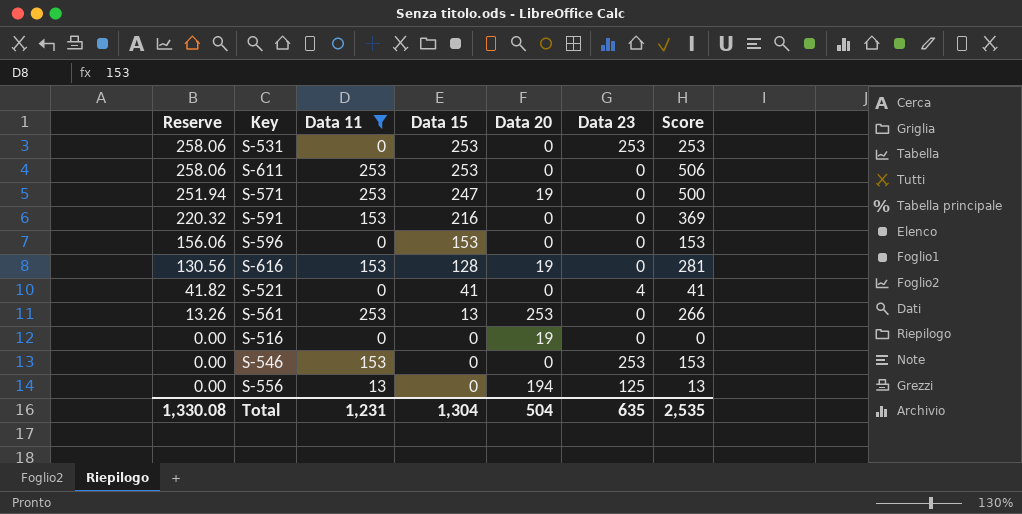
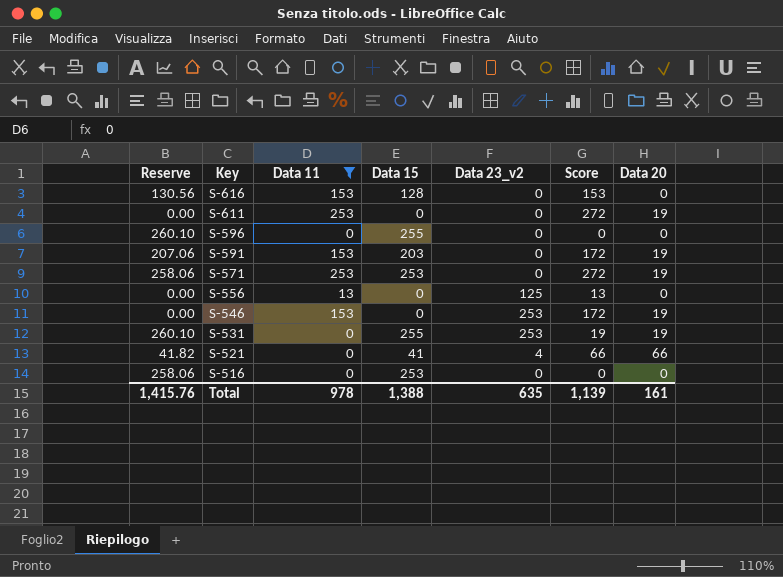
row order: Reserve descending -> Key descending
column name: Data 23 -> Data 23_v2
column Score | formula: [Data 11] + [Data 15] -> [Data 11] + [Data 20]
column Data 20 | position: 5 -> 7
row S-561: 13.26 | 253 | 13 | 253 | 0 | 266 -> none
S-616 | Data 20: 19 -> 0
S-611 | Reserve: 258.06 -> 0.00
S-611 | Data 15: 253 -> 0
S-611 | Data 20: 0 -> 19
S-596 | Reserve: 156.06 -> 260.10
S-596 | Data 15: 153 -> 255
S-591 | Reserve: 220.32 -> 207.06
S-591 | Data 15: 216 -> 203
S-591 | Data 20: 0 -> 19
S-571 | Reserve: 251.94 -> 258.06
S-571 | Data 15: 247 -> 253
S-556 | Data 20: 194 -> 0
S-546 | Data 20: 0 -> 19
S-531 | Reserve: 258.06 -> 260.10
S-531 | Data 15: 253 -> 255
S-531 | Data 20: 0 -> 19
S-521 | Data 20: 0 -> 66
S-516 | Reserve: 0.00 -> 258.06
S-516 | Data 15: 0 -> 253
S-516 | Data 20: 19 -> 0
Total | Reserve: 1,330.08 -> 1,415.76
Total | Data 11: 1,231 -> 978
Total | Data 15: 1,304 -> 1,388
Total | Score: 2,535 -> 1,139
Total | Data 20: 504 -> 161

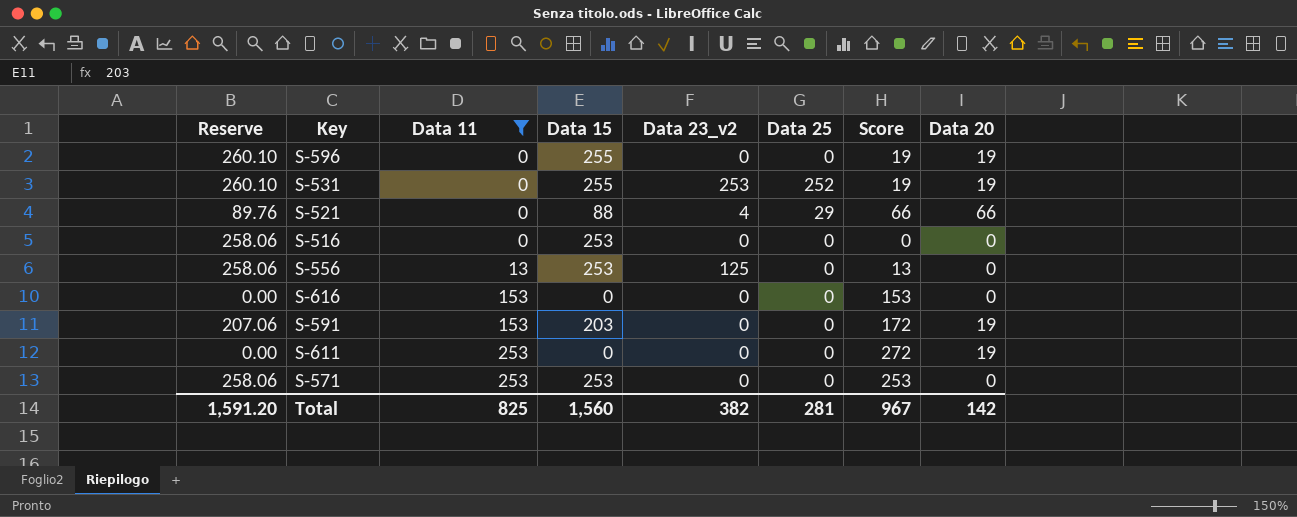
row order: Key descending -> Data 11 ascending
column Data 25 | position: none -> 6
row S-546: 0.00 | 153 | 0 | 253 | 172 | 19 -> none
S-596 | Score: 0 -> 19
S-596 | Data 20: 0 -> 19
S-521 | Reserve: 41.82 -> 89.76
S-521 | Data 15: 41 -> 88
S-556 | Reserve: 0.00 -> 258.06
S-556 | Data 15: 0 -> 253
S-616 | Reserve: 130.56 -> 0.00
S-616 | Data 15: 128 -> 0
S-571 | Score: 272 -> 253
S-571 | Data 20: 19 -> 0
Total | Reserve: 1,415.76 -> 1,591.20
Total | Data 11: 978 -> 825
Total | Data 15: 1,388 -> 1,560
Total | Data 23_v2: 635 -> 382
Total | Score: 1,139 -> 967
Total | Data 20: 161 -> 142

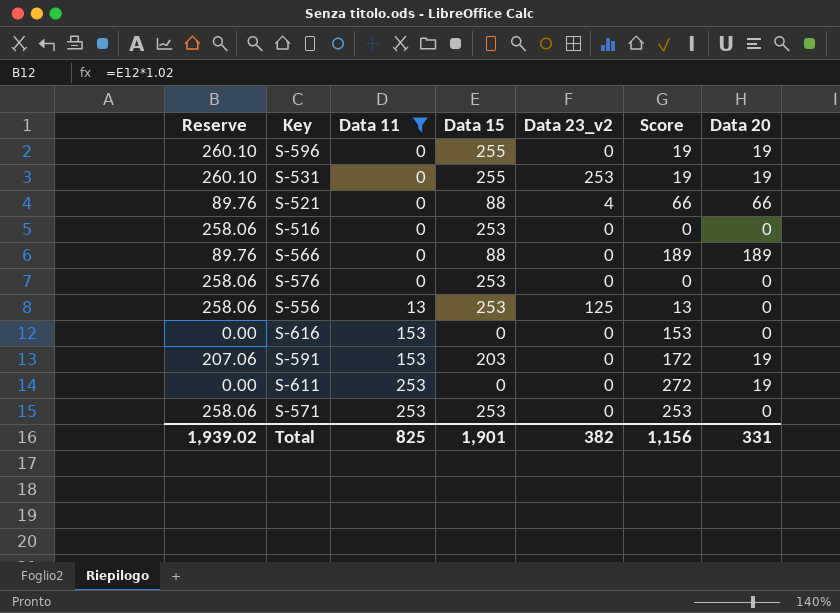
column Data 25 | position: 6 -> none
row S-566: none -> 89.76 | 0 | 88 | 0 | 189 | 189
row S-576: none -> 258.06 | 0 | 253 | 0 | 0 | 0
Total | Reserve: 1,591.20 -> 1,939.02
Total | Data 15: 1,560 -> 1,901
Total | Score: 967 -> 1,156
Total | Data 20: 142 -> 331

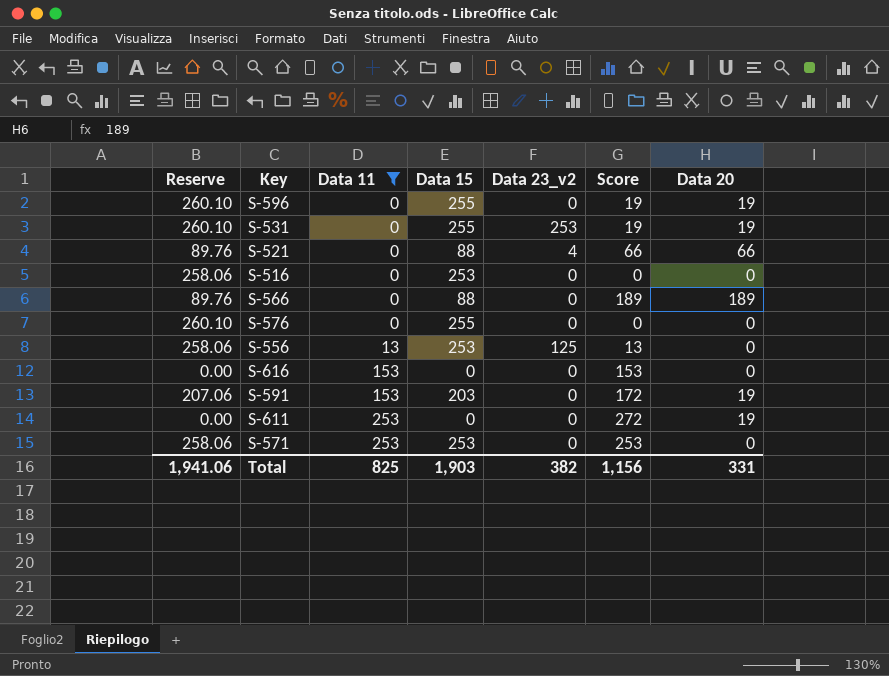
S-576 | Reserve: 258.06 -> 260.10
S-576 | Data 15: 253 -> 255
Total | Reserve: 1,939.02 -> 1,941.06
Total | Data 15: 1,901 -> 1,903

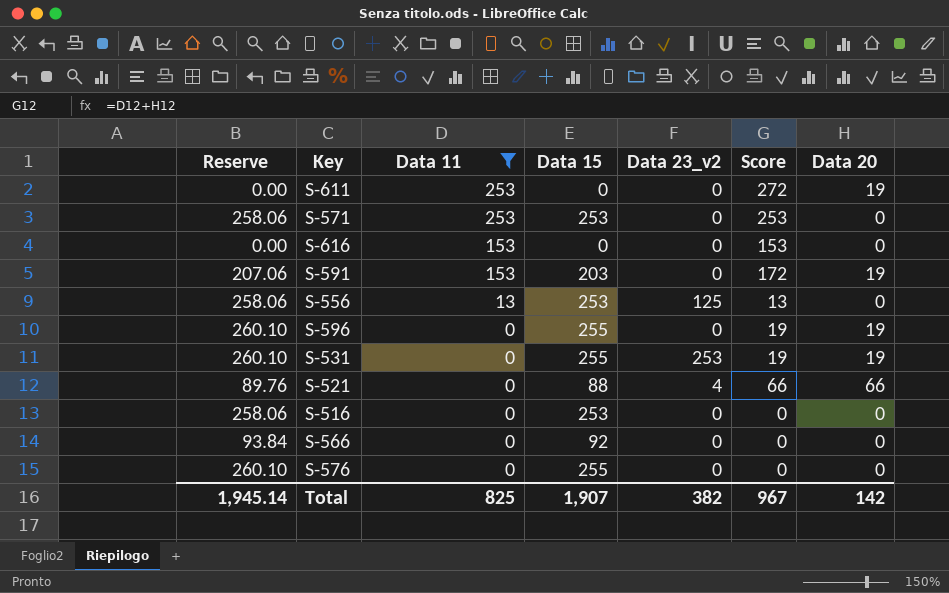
row order: Data 11 ascending -> Data 11 descending
S-566 | Reserve: 89.76 -> 93.84
S-566 | Data 15: 88 -> 92
S-566 | Score: 189 -> 0
S-566 | Data 20: 189 -> 0
Total | Reserve: 1,941.06 -> 1,945.14
Total | Data 15: 1,903 -> 1,907
Total | Score: 1,156 -> 967
Total | Data 20: 331 -> 142

